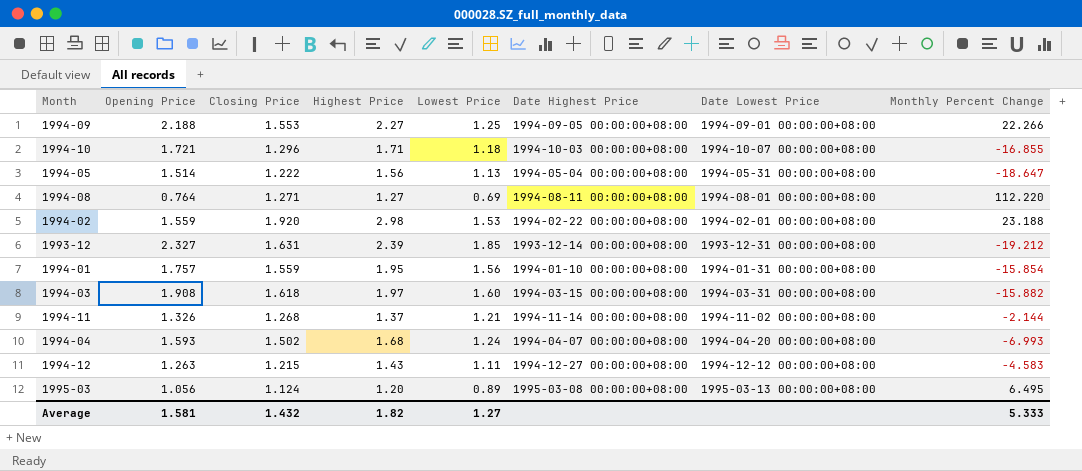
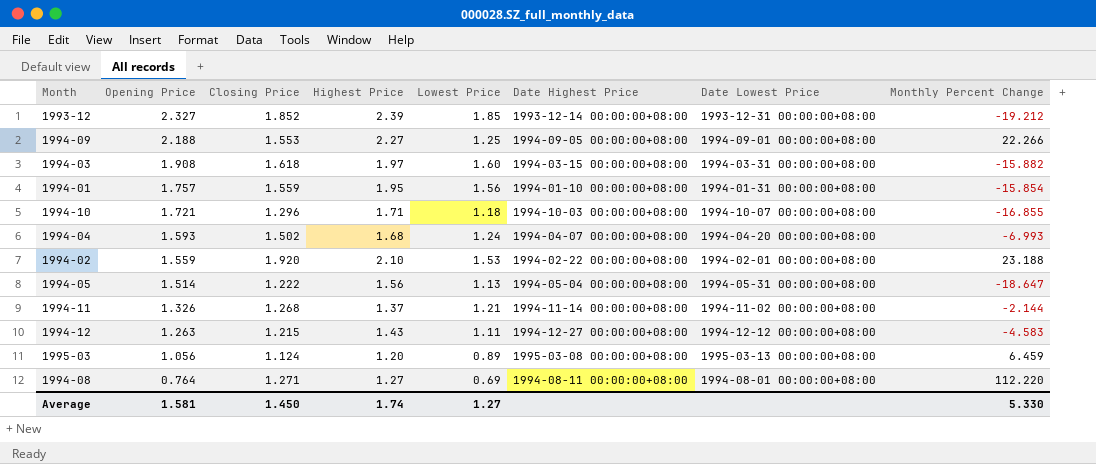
row order: none -> Opening Price descending
1993-12 | Closing Price: 1.631 -> 1.852
1994-02 | Highest Price: 2.98 -> 2.10
1995-03 | Monthly Percent Change: 6.495 -> 6.459
Average | Closing Price: 1.432 -> 1.450
Average | Highest Price: 1.82 -> 1.74
Average | Monthly Percent Change: 5.333 -> 5.330

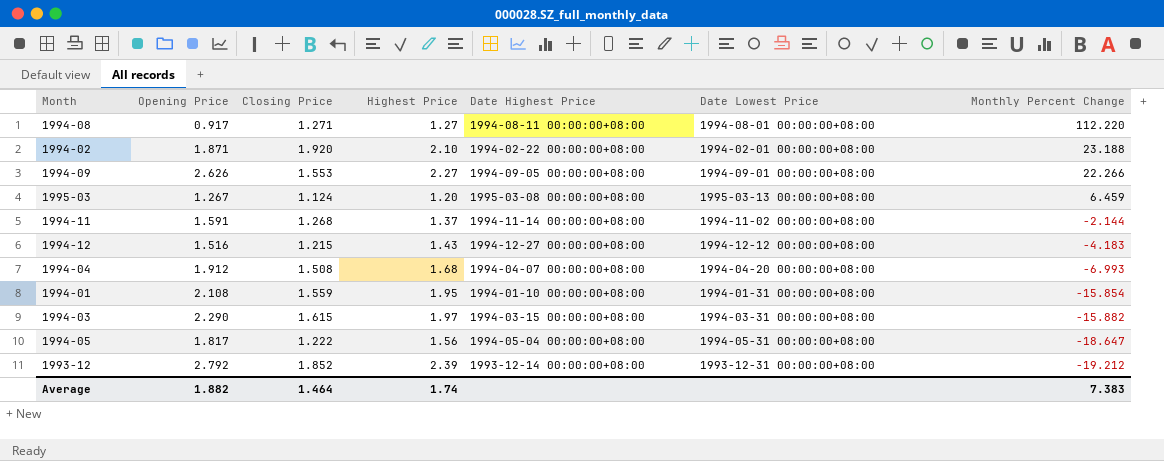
row order: Opening Price descending -> Monthly Percent Change descending
column Lowest Price | position: 5 -> none
row 1994-10: 1.721 | 1.296 | 1.71 | 1.18 | 1994-10-03 00:00:00+08:00 | 1994-10-07 00:00:00+08:00 | -16.855 -> none
1994-08 | Opening Price: 0.764 -> 0.917
1994-02 | Opening Price: 1.559 -> 1.871
1994-09 | Opening Price: 2.188 -> 2.626
1995-03 | Opening Price: 1.056 -> 1.267
1994-11 | Opening Price: 1.326 -> 1.591
1994-12 | Opening Price: 1.263 -> 1.516
1994-12 | Monthly Percent Change: -4.583 -> -4.183
1994-04 | Opening Price: 1.593 -> 1.912
1994-04 | Closing Price: 1.502 -> 1.508
1994-01 | Opening Price: 1.757 -> 2.108
1994-03 | Opening Price: 1.908 -> 2.290
1994-03 | Closing Price: 1.618 -> 1.615
1994-05 | Opening Price: 1.514 -> 1.817
1993-12 | Opening Price: 2.327 -> 2.792
Average | Opening Price: 1.581 -> 1.882
Average | Closing Price: 1.450 -> 1.464
Average | Monthly Percent Change: 5.330 -> 7.383

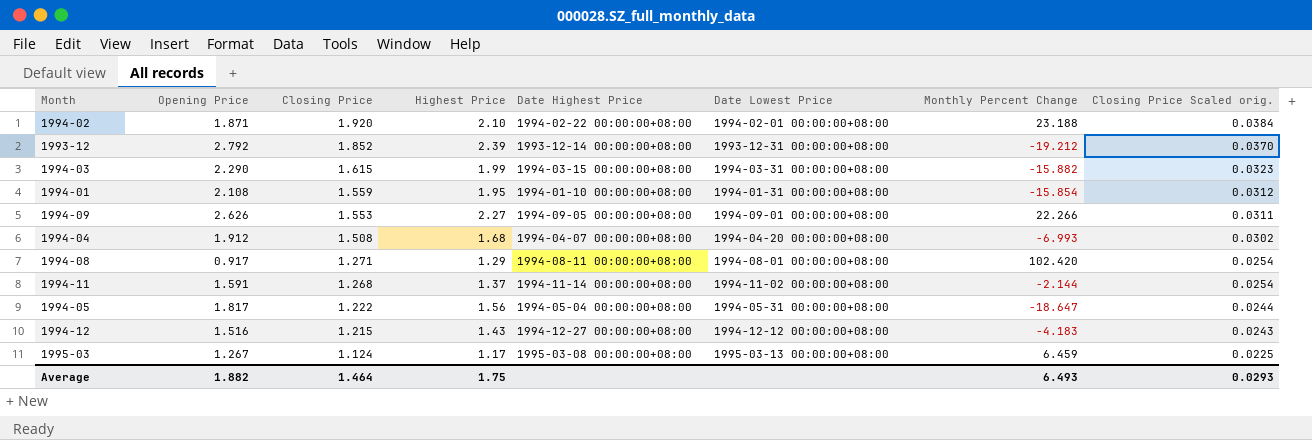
row order: Monthly Percent Change descending -> Closing Price descending
column Closing Price Scaled orig. | formula: none -> [Closing Price] * 0.02
1994-03 | Highest Price: 1.97 -> 1.99
1994-08 | Highest Price: 1.27 -> 1.29
1994-08 | Monthly Percent Change: 112.220 -> 102.420
1995-03 | Highest Price: 1.20 -> 1.17
Average | Highest Price: 1.74 -> 1.75
Average | Monthly Percent Change: 7.383 -> 6.493

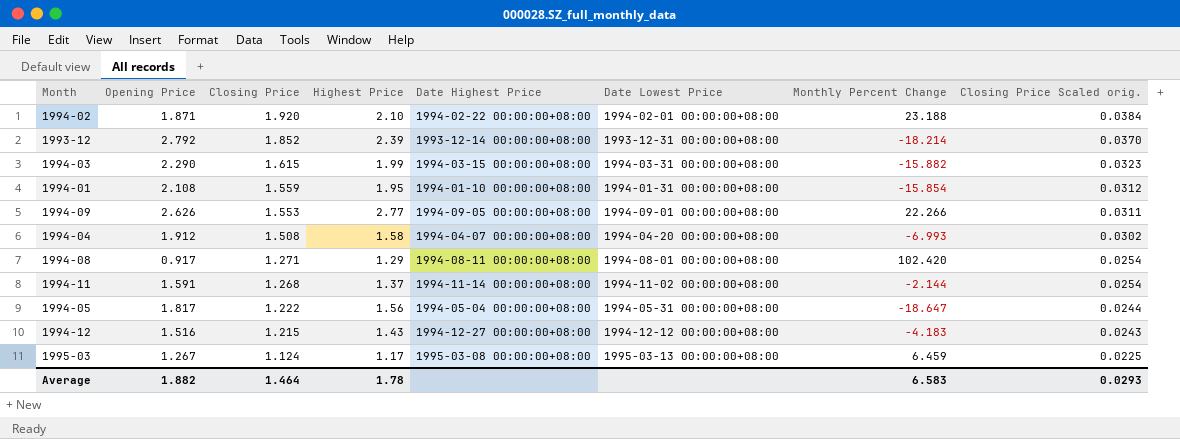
1993-12 | Monthly Percent Change: -19.212 -> -18.214
1994-09 | Highest Price: 2.27 -> 2.77
1994-04 | Highest Price: 1.68 -> 1.58
Average | Highest Price: 1.75 -> 1.78
Average | Monthly Percent Change: 6.493 -> 6.583

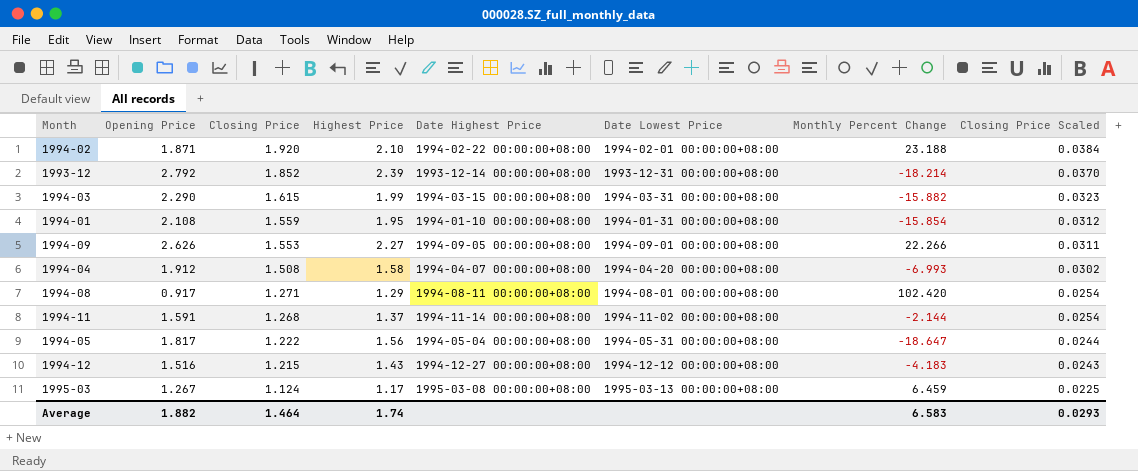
column name: Closing Price Scaled orig. -> Closing Price Scaled
1994-09 | Highest Price: 2.77 -> 2.27
Average | Highest Price: 1.78 -> 1.74

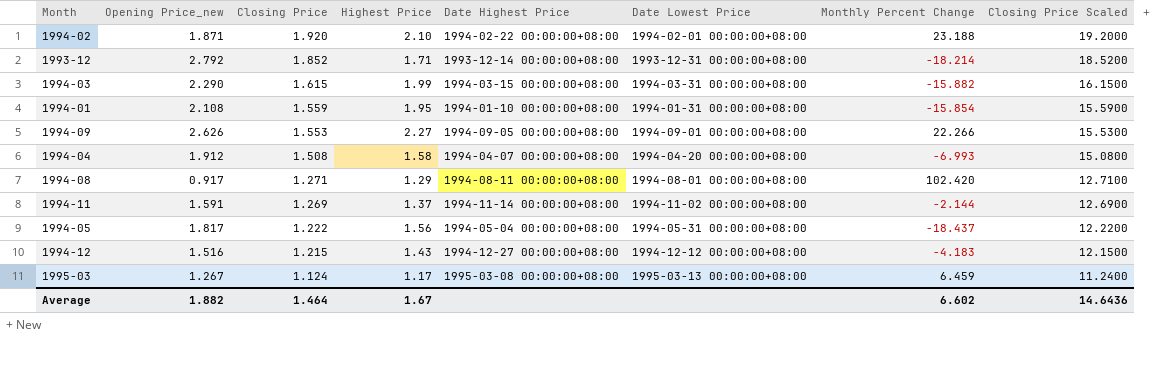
column name: Opening Price -> Opening Price_new
column Closing Price Scaled | formula: [Closing Price] * 0.02 -> [Closing Price] * 10
1993-12 | Highest Price: 2.39 -> 1.71
1994-11 | Closing Price: 1.268 -> 1.269
1994-05 | Monthly Percent Change: -18.647 -> -18.437
Average | Highest Price: 1.74 -> 1.67
Average | Monthly Percent Change: 6.583 -> 6.602
Average | Closing Price Scaled: 0.0293 -> 14.6436

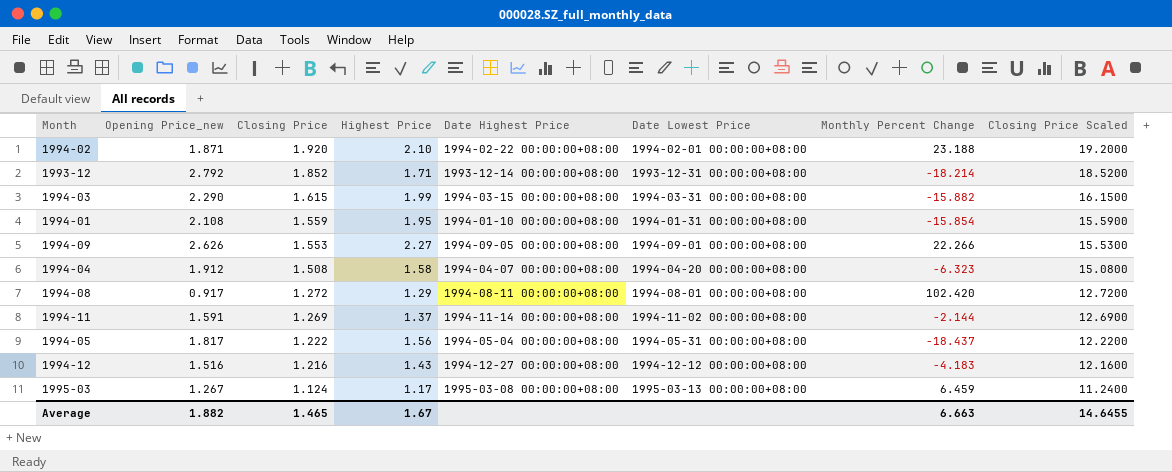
1994-04 | Monthly Percent Change: -6.993 -> -6.323
1994-08 | Closing Price: 1.271 -> 1.272
1994-08 | Closing Price Scaled: 12.7100 -> 12.7200
1994-12 | Closing Price: 1.215 -> 1.216
1994-12 | Closing Price Scaled: 12.1500 -> 12.1600
Average | Closing Price: 1.464 -> 1.465
Average | Monthly Percent Change: 6.602 -> 6.663
Average | Closing Price Scaled: 14.6436 -> 14.6455

